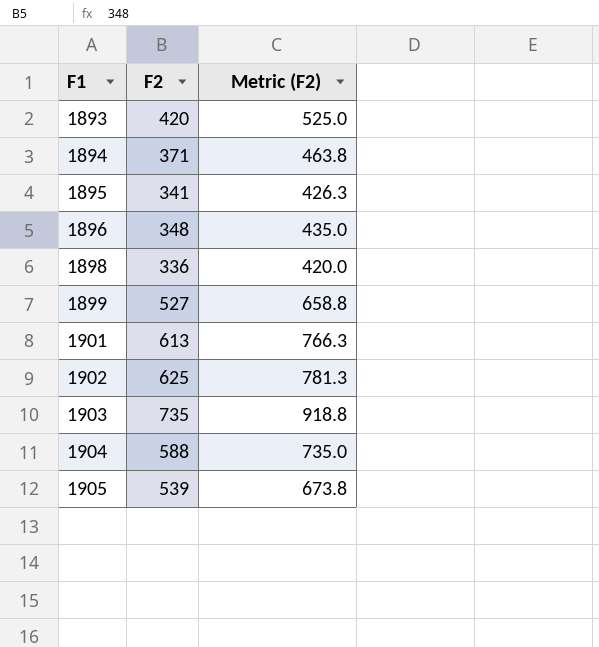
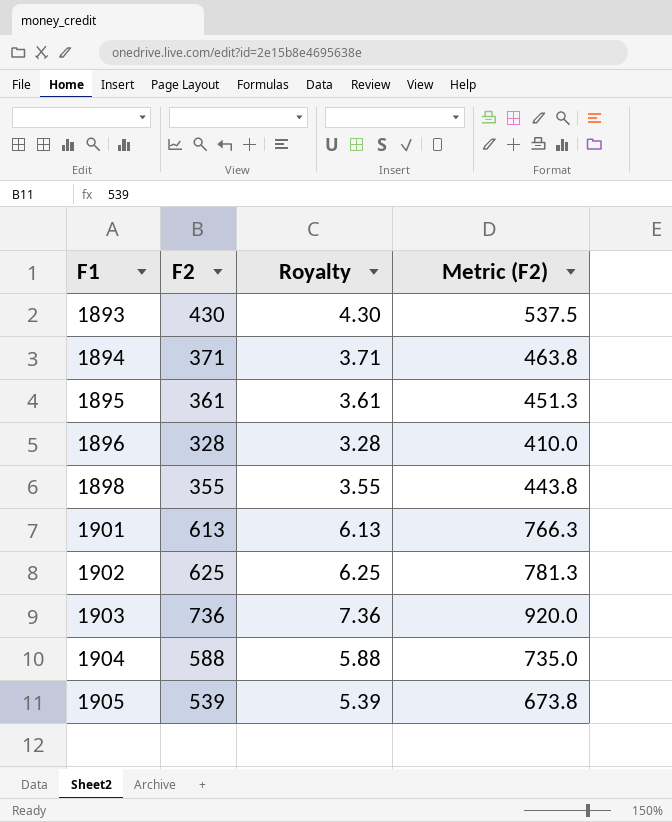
column Royalty | formula: none -> [F2] * 0.01
row 1899: 527 | 658.8 -> none
1893 | F2: 420 -> 430
1893 | Metric (F2): 525.0 -> 537.5
1895 | F2: 341 -> 361
1895 | Metric (F2): 426.3 -> 451.3
1896 | F2: 348 -> 328
1896 | Metric (F2): 435.0 -> 410.0
1898 | F2: 336 -> 355
1898 | Metric (F2): 420.0 -> 443.8
1903 | F2: 735 -> 736
1903 | Metric (F2): 918.8 -> 920.0

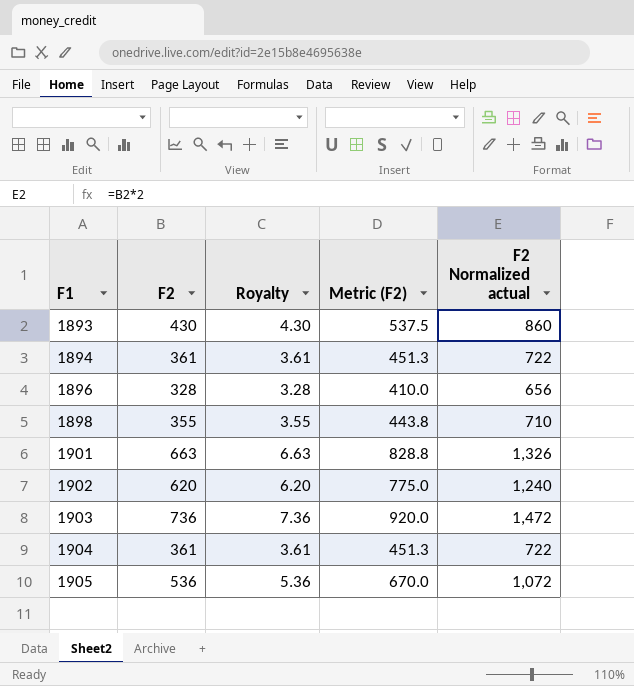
column F2 Normalized actual | formula: none -> [F2] * 2
row 1895: 361 | 3.61 | 451.3 -> none
1894 | F2: 371 -> 361
1894 | Royalty: 3.71 -> 3.61
1894 | Metric (F2): 463.8 -> 451.3
1901 | F2: 613 -> 663
1901 | Royalty: 6.13 -> 6.63
1901 | Metric (F2): 766.3 -> 828.8
1902 | F2: 625 -> 620
1902 | Royalty: 6.25 -> 6.20
1902 | Metric (F2): 781.3 -> 775.0
1904 | F2: 588 -> 361
1904 | Royalty: 5.88 -> 3.61
1904 | Metric (F2): 735.0 -> 451.3
1905 | F2: 539 -> 536
1905 | Royalty: 5.39 -> 5.36
1905 | Metric (F2): 673.8 -> 670.0

